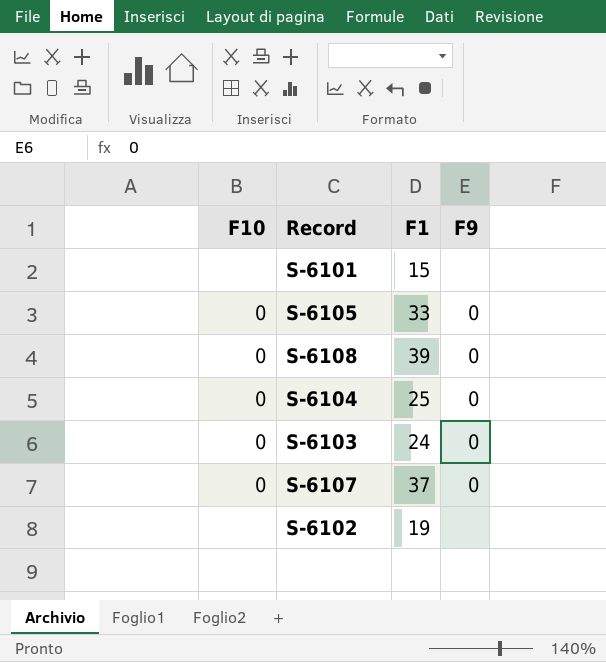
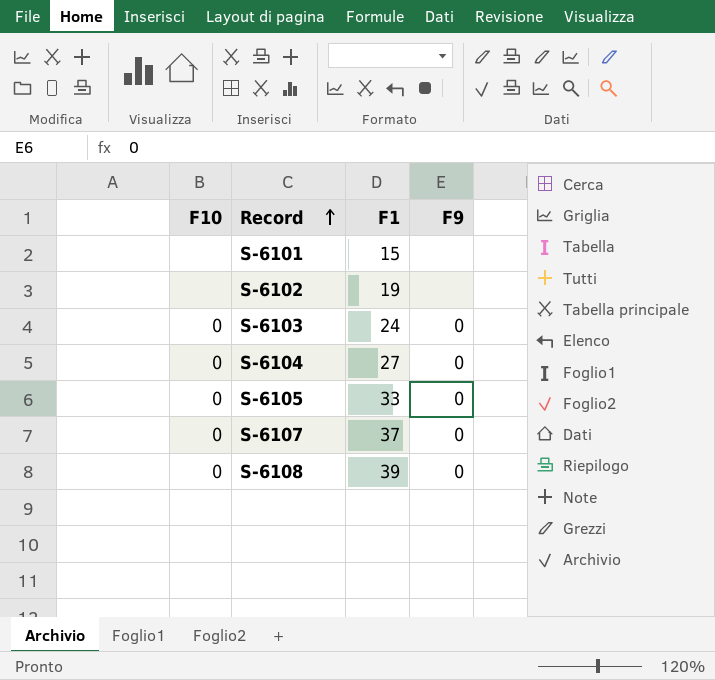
row order: none -> Record ascending
S-6104 | F1: 25 -> 27

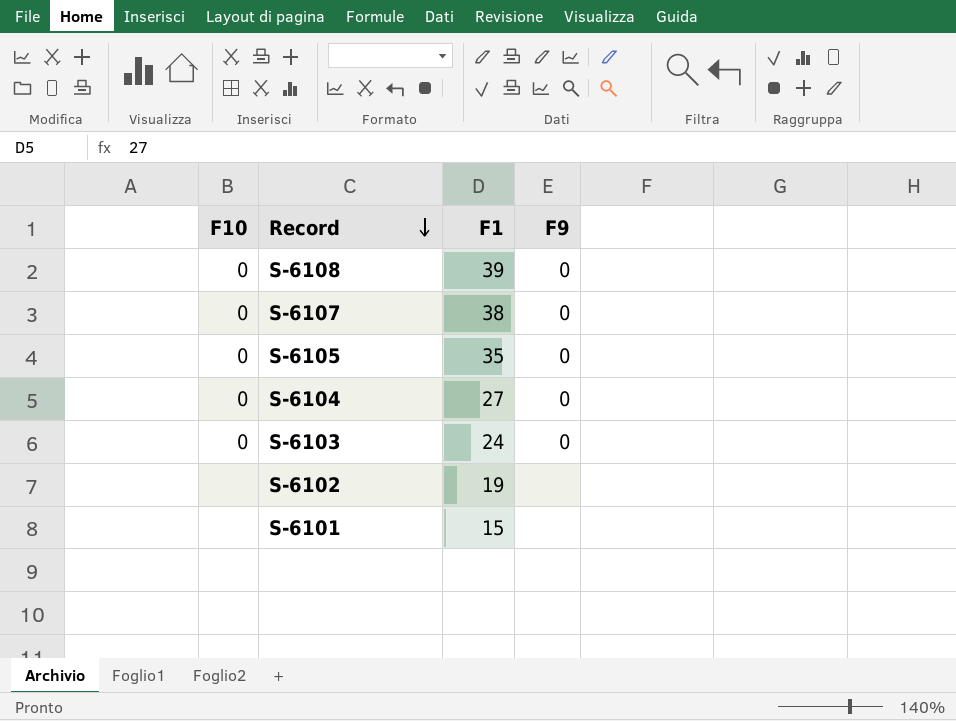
row order: Record ascending -> Record descending
S-6107 | F1: 37 -> 38
S-6105 | F1: 33 -> 35

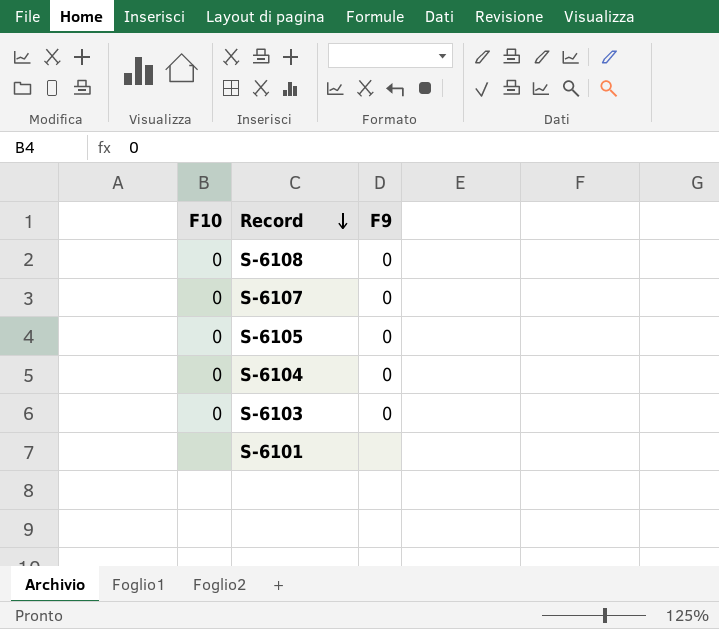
column F1 | position: 3 -> none
row S-6102: none | 19 | none -> none

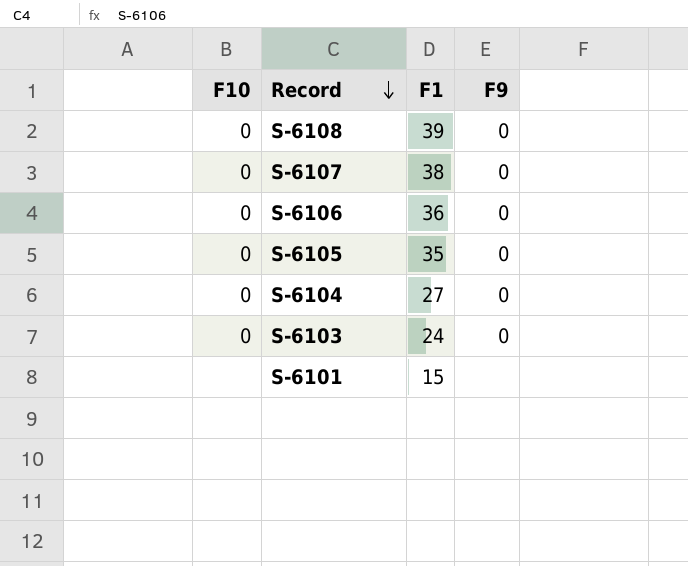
column F1 | position: none -> 3
row S-6106: none -> 0 | 36 | 0

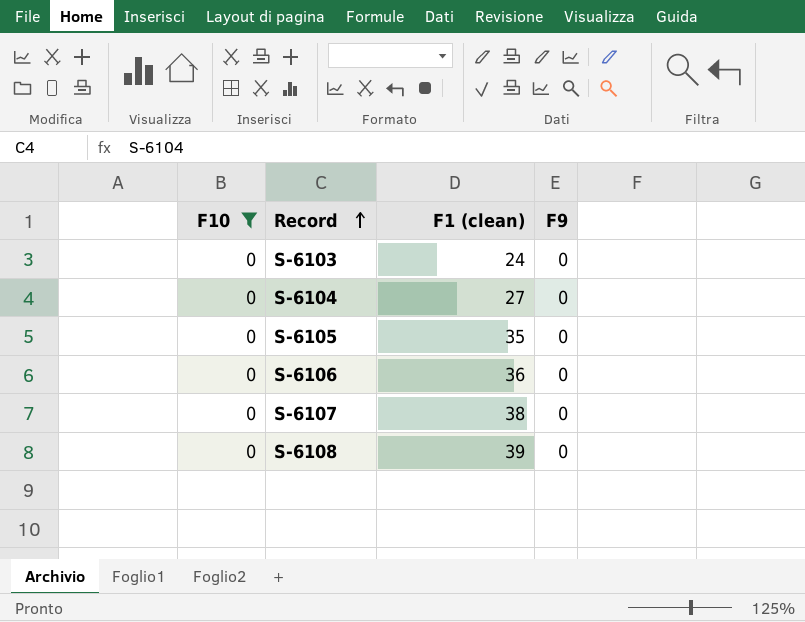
filter: none -> F10 = 0
row order: Record descending -> Record ascending
column name: F1 -> F1 (clean)

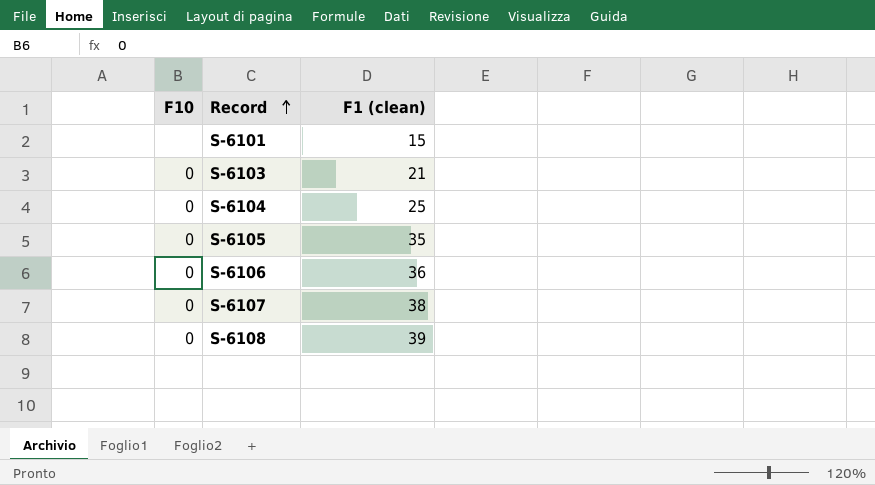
filter: F10 = 0 -> none
column F9 | position: 4 -> none
S-6103 | F1 (clean): 24 -> 21
S-6104 | F1 (clean): 27 -> 25

